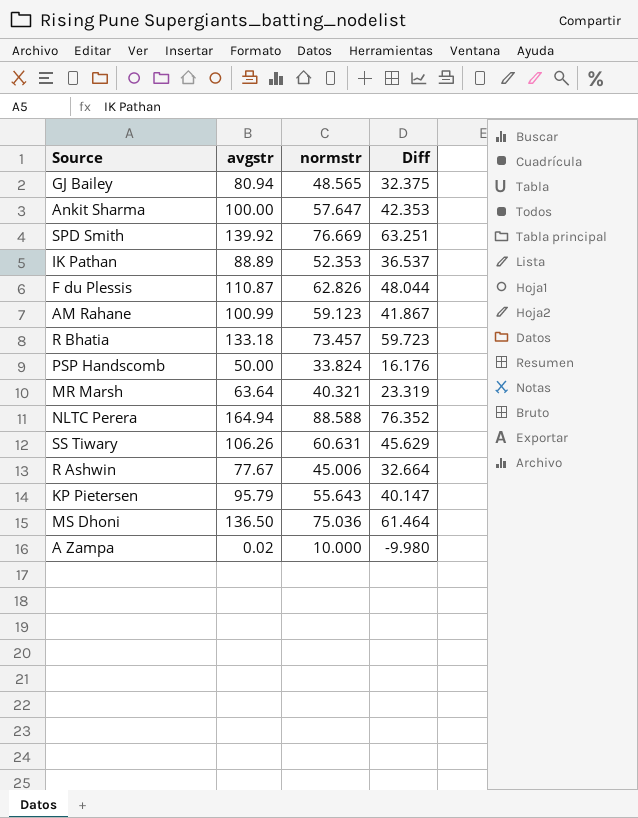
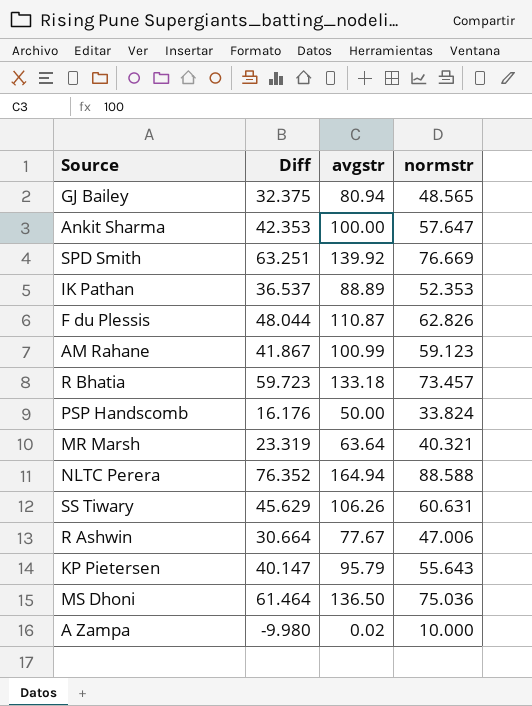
column Diff | position: 4 -> 2
R Ashwin | Diff: 32.664 -> 30.664
R Ashwin | normstr: 45.006 -> 47.006

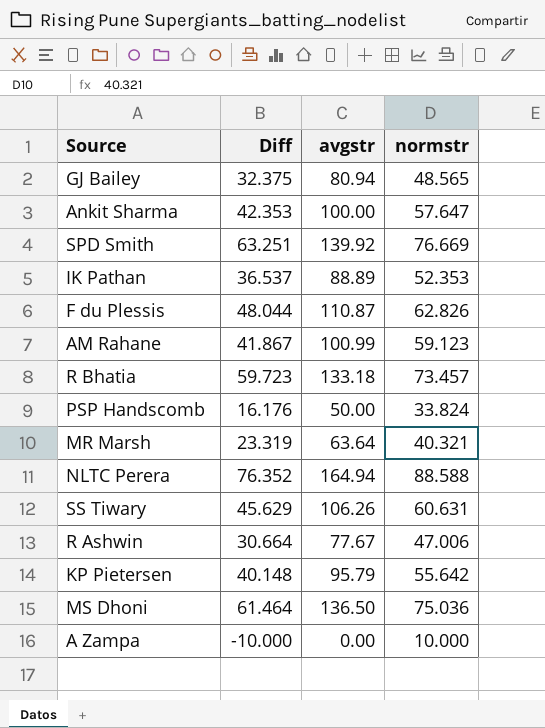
KP Pietersen | Diff: 40.147 -> 40.148
KP Pietersen | normstr: 55.643 -> 55.642
A Zampa | Diff: -9.980 -> -10.000
A Zampa | avgstr: 0.02 -> 0.00

